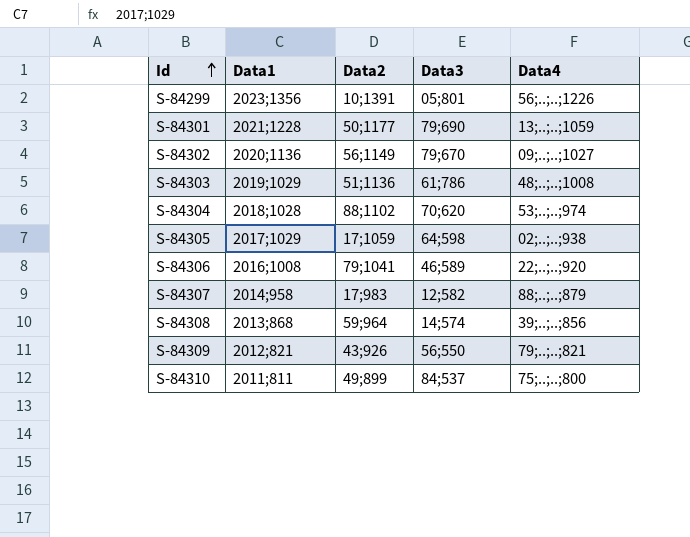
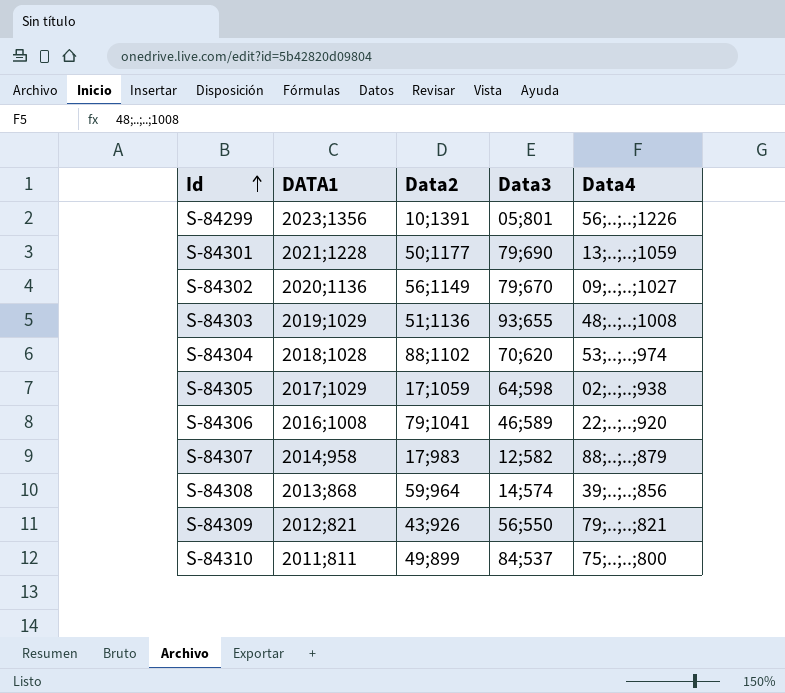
column name: Data1 -> DATA1
S-84303 | Data3: 61;786 -> 93;655

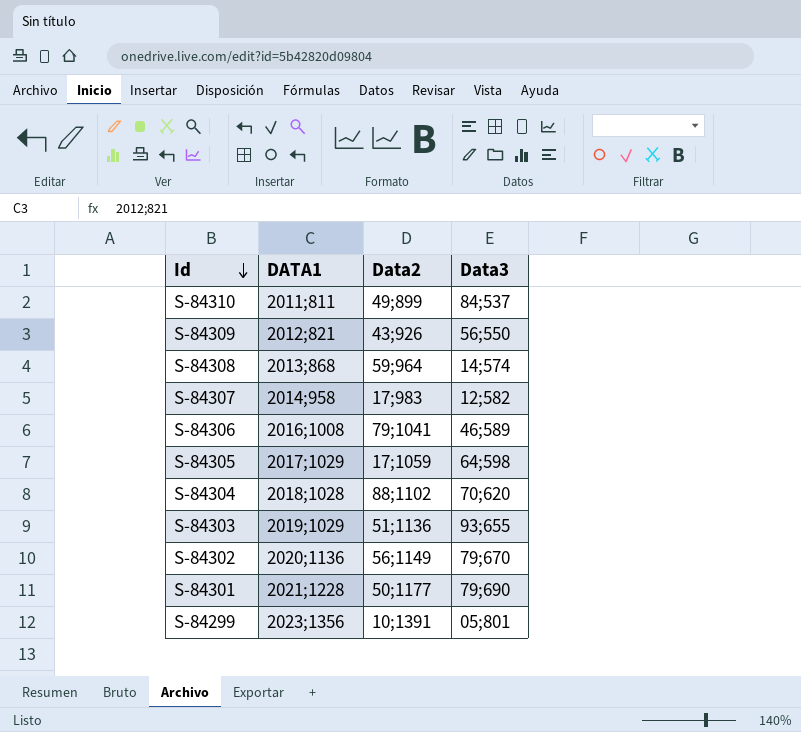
row order: Id ascending -> Id descending
column Data4 | position: 5 -> none

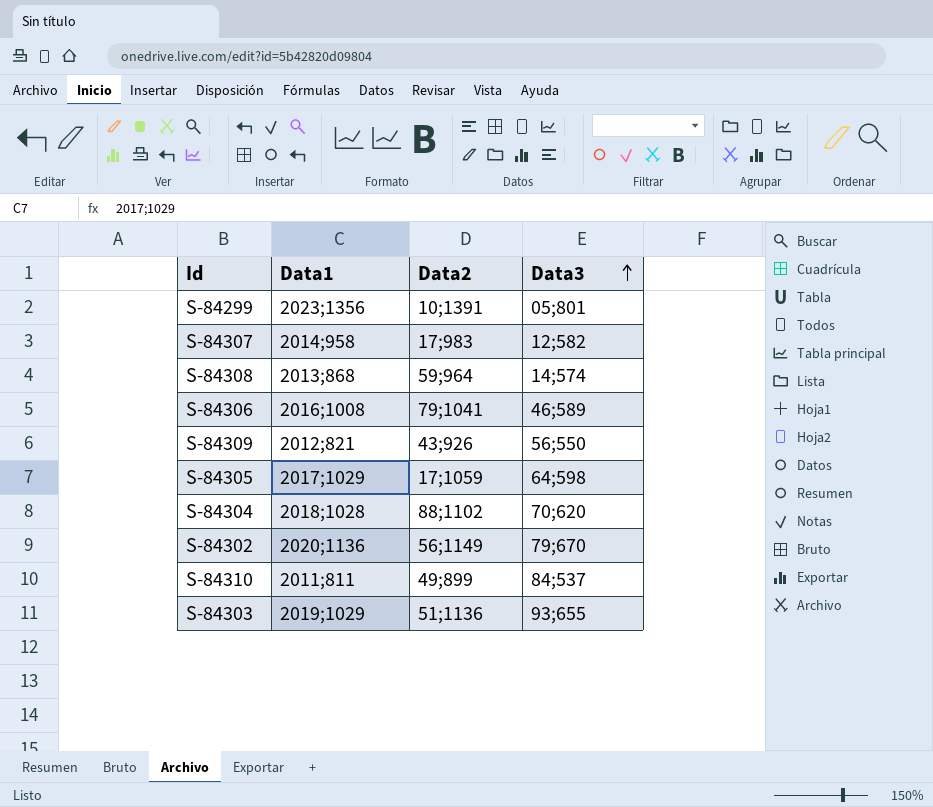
row order: Id descending -> Data3 ascending
column name: DATA1 -> Data1
row S-84301: 2021;1228 | 50;1177 | 79;690 -> none

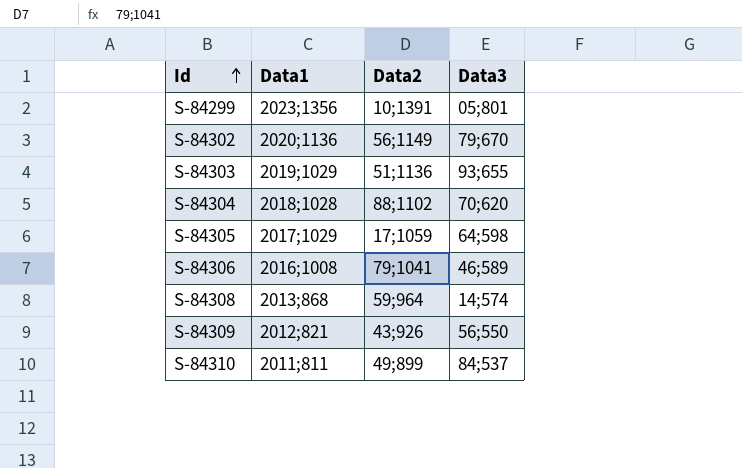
row order: Data3 ascending -> Id ascending
row S-84307: 2014;958 | 17;983 | 12;582 -> none

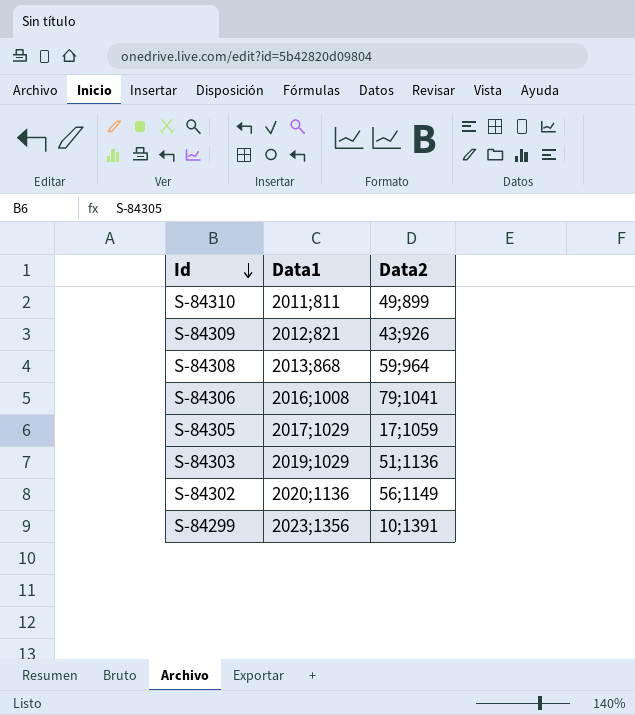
row order: Id ascending -> Id descending
column Data3 | position: 4 -> none
row S-84304: 2018;1028 | 88;1102 | 70;620 -> none

